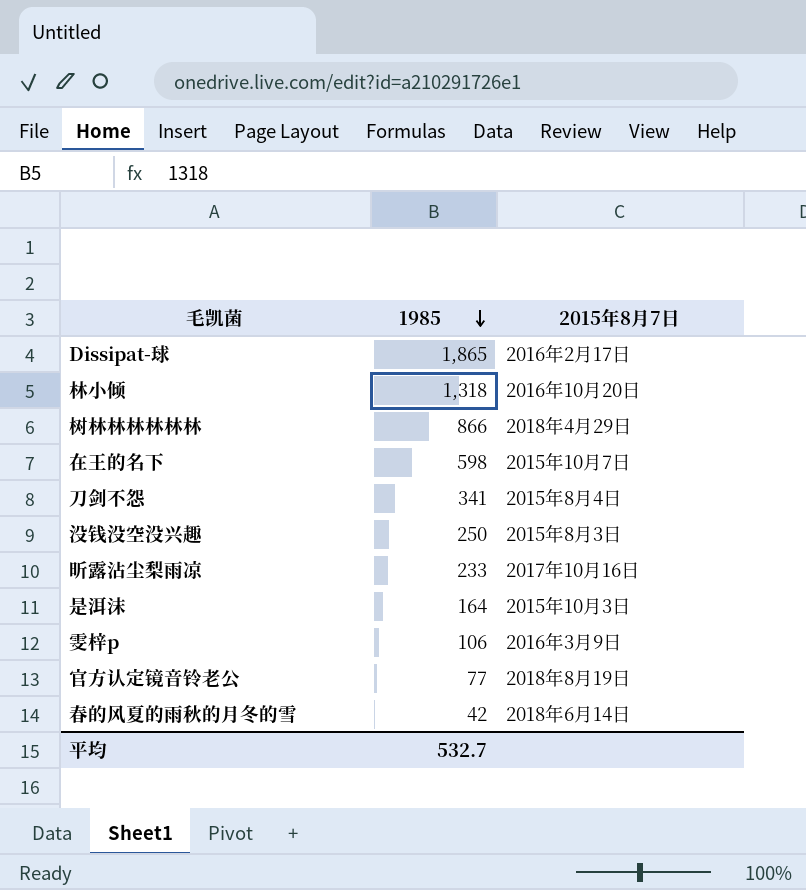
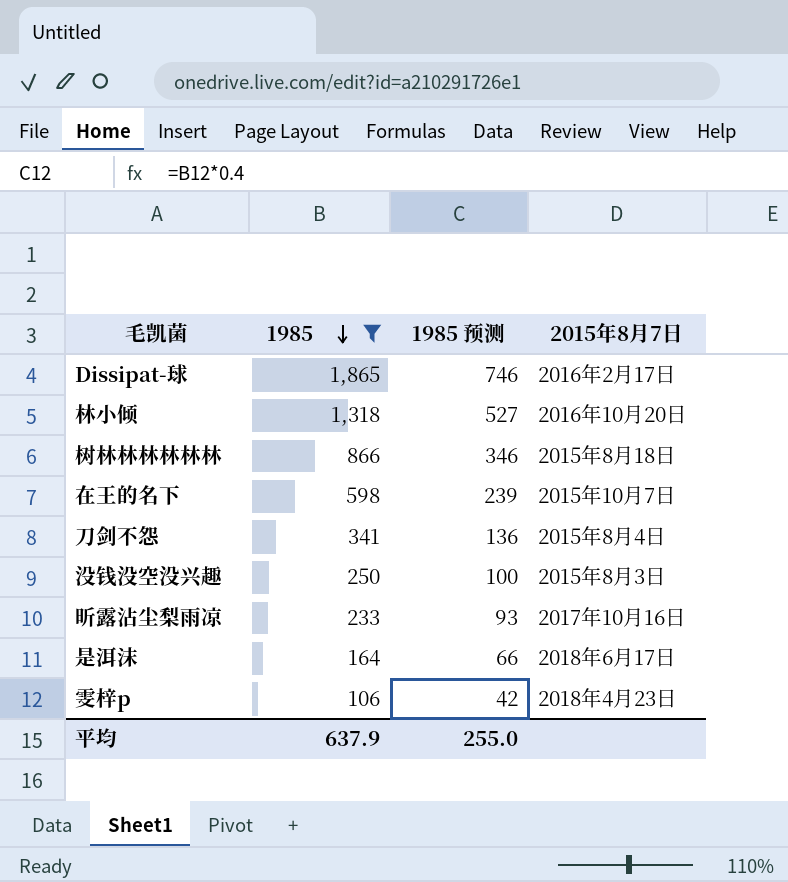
filter: none -> 1985 >= 106
column 1985 预测 | formula: none -> [1985] * 0.4
树林林林林林林 | 2015年8月7日: 2018年4月29日 -> 2015年8月18日
是洱沫 | 2015年8月7日: 2015年10月3日 -> 2018年6月17日
雯梓p | 2015年8月7日: 2016年3月9日 -> 2018年4月23日
平均 | 1985: 532.7 -> 637.9

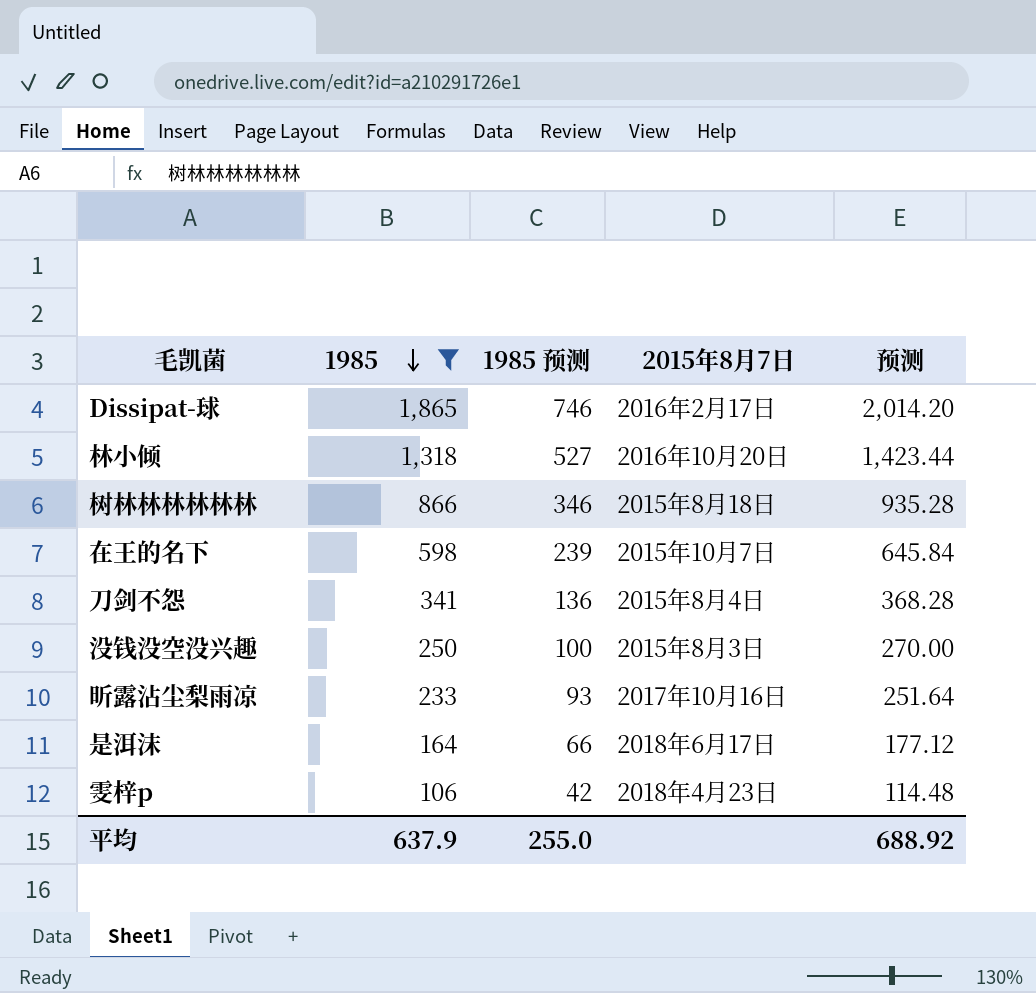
column 预测 | formula: none -> [1985] * 1.08

